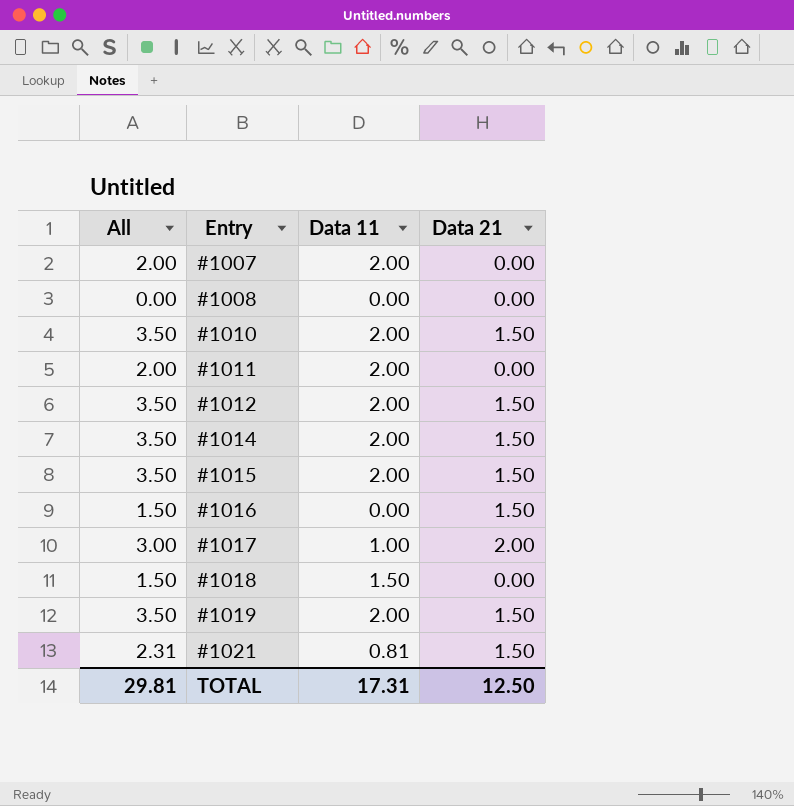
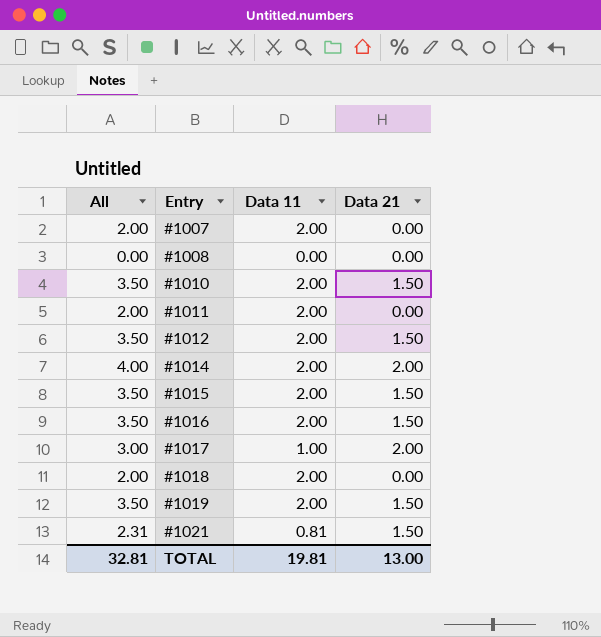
#1014 | All: 3.50 -> 4.00
#1014 | Data 21: 1.50 -> 2.00
#1016 | All: 1.50 -> 3.50
#1016 | Data 11: 0.00 -> 2.00
#1018 | All: 1.50 -> 2.00
#1018 | Data 11: 1.50 -> 2.00
TOTAL | All: 29.81 -> 32.81
TOTAL | Data 11: 17.31 -> 19.81
TOTAL | Data 21: 12.50 -> 13.00

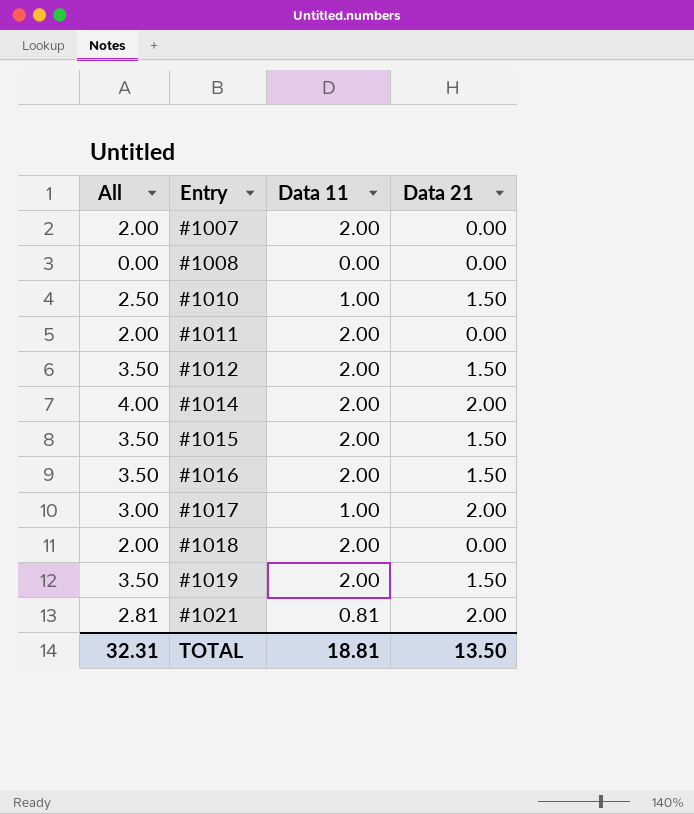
#1010 | All: 3.50 -> 2.50
#1010 | Data 11: 2.00 -> 1.00
#1021 | All: 2.31 -> 2.81
#1021 | Data 21: 1.50 -> 2.00
TOTAL | All: 32.81 -> 32.31
TOTAL | Data 11: 19.81 -> 18.81
TOTAL | Data 21: 13.00 -> 13.50

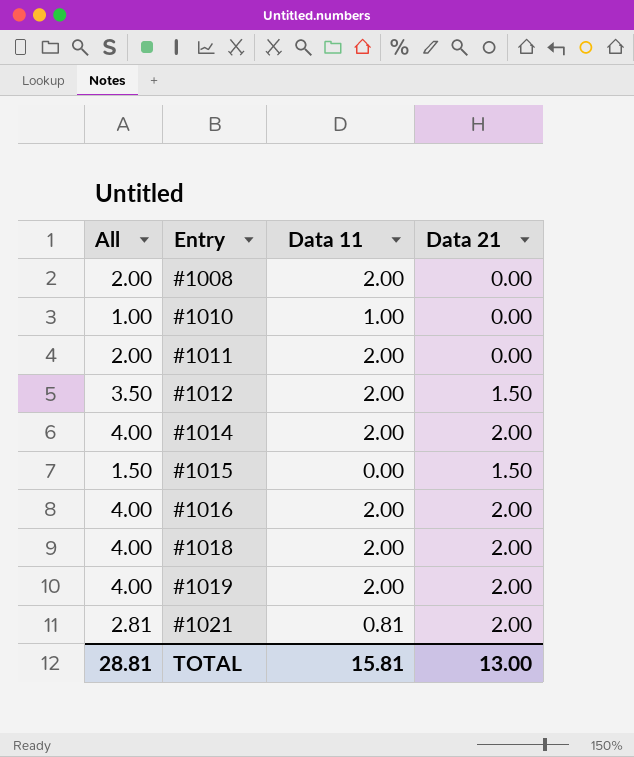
row #1007: 2.00 | 2.00 | 0.00 -> none
row #1017: 3.00 | 1.00 | 2.00 -> none
#1008 | All: 0.00 -> 2.00
#1008 | Data 11: 0.00 -> 2.00
#1010 | All: 2.50 -> 1.00
#1010 | Data 21: 1.50 -> 0.00
#1015 | All: 3.50 -> 1.50
#1015 | Data 11: 2.00 -> 0.00
#1016 | All: 3.50 -> 4.00
#1016 | Data 21: 1.50 -> 2.00
#1018 | All: 2.00 -> 4.00
#1018 | Data 21: 0.00 -> 2.00
#1019 | All: 3.50 -> 4.00
#1019 | Data 21: 1.50 -> 2.00
TOTAL | All: 32.31 -> 28.81
TOTAL | Data 11: 18.81 -> 15.81
TOTAL | Data 21: 13.50 -> 13.00

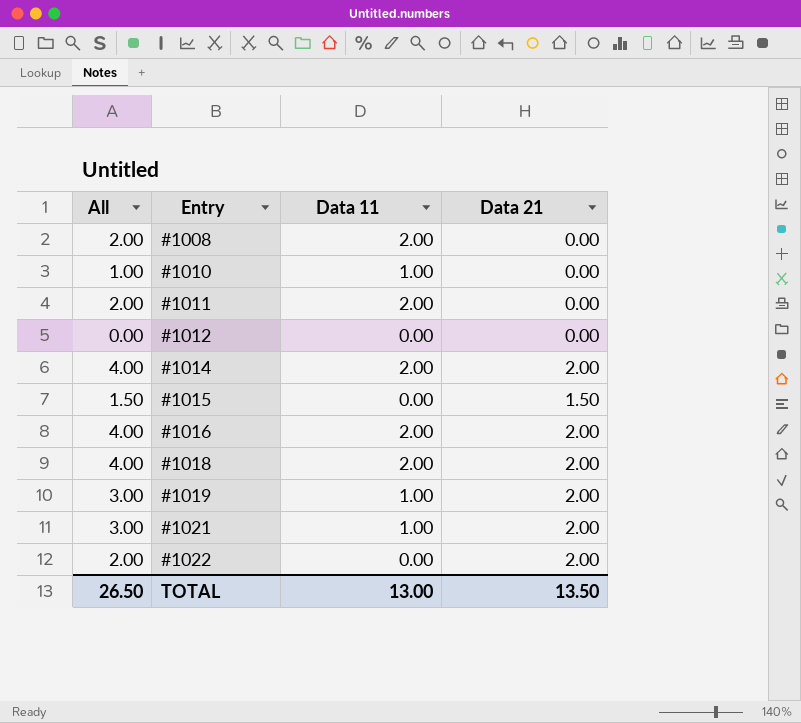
#1012 | All: 3.50 -> 0.00
#1012 | Data 11: 2.00 -> 0.00
#1012 | Data 21: 1.50 -> 0.00
#1019 | All: 4.00 -> 3.00
#1019 | Data 11: 2.00 -> 1.00
#1021 | All: 2.81 -> 3.00
#1021 | Data 11: 0.81 -> 1.00
row #1022: none -> 2.00 | 0.00 | 2.00
TOTAL | All: 28.81 -> 26.50
TOTAL | Data 11: 15.81 -> 13.00
TOTAL | Data 21: 13.00 -> 13.50

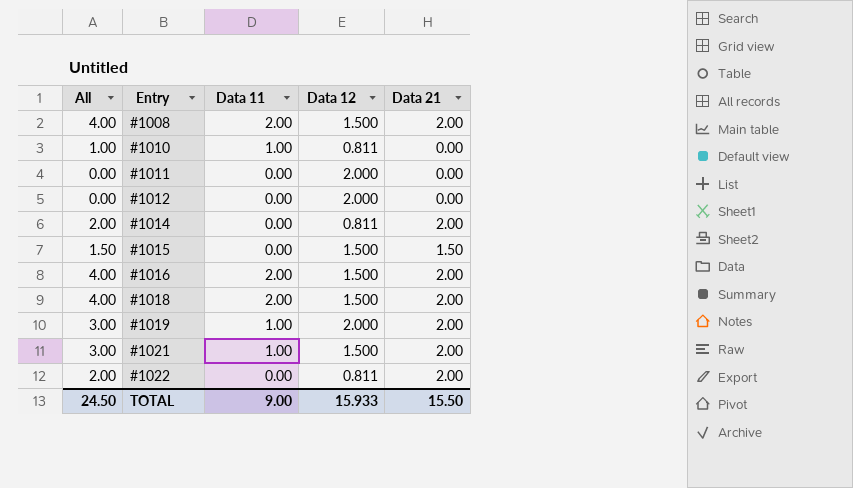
column Data 12 | position: none -> 4
#1008 | All: 2.00 -> 4.00
#1008 | Data 21: 0.00 -> 2.00
#1011 | All: 2.00 -> 0.00
#1011 | Data 11: 2.00 -> 0.00
#1014 | All: 4.00 -> 2.00
#1014 | Data 11: 2.00 -> 0.00
TOTAL | All: 26.50 -> 24.50
TOTAL | Data 11: 13.00 -> 9.00
TOTAL | Data 21: 13.50 -> 15.50

